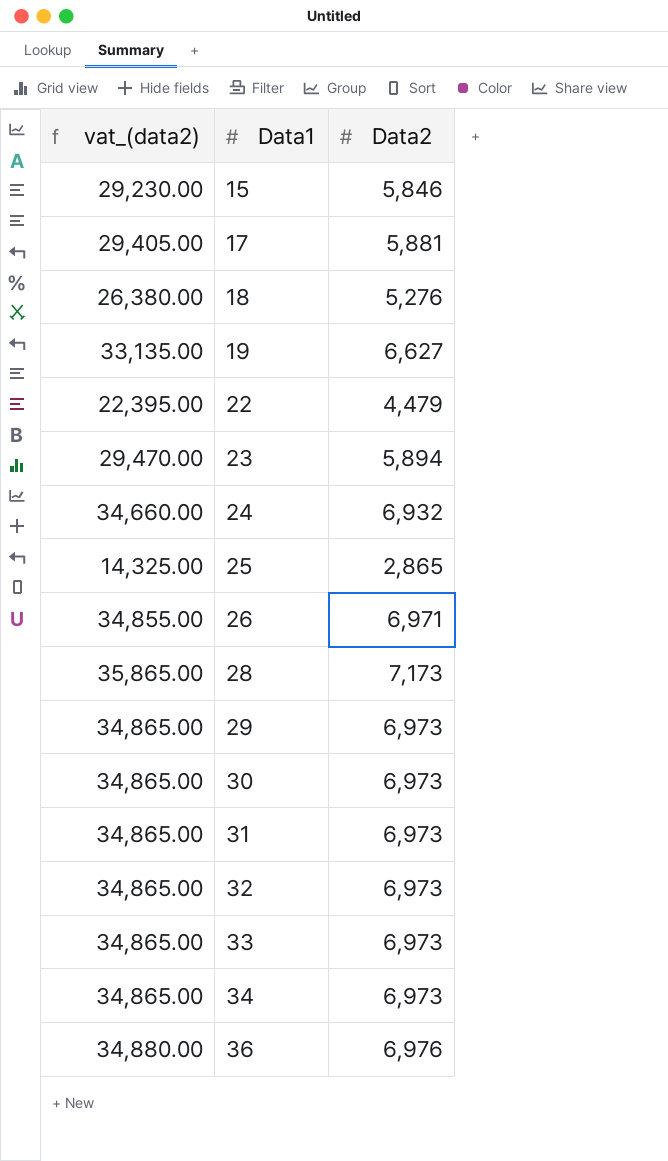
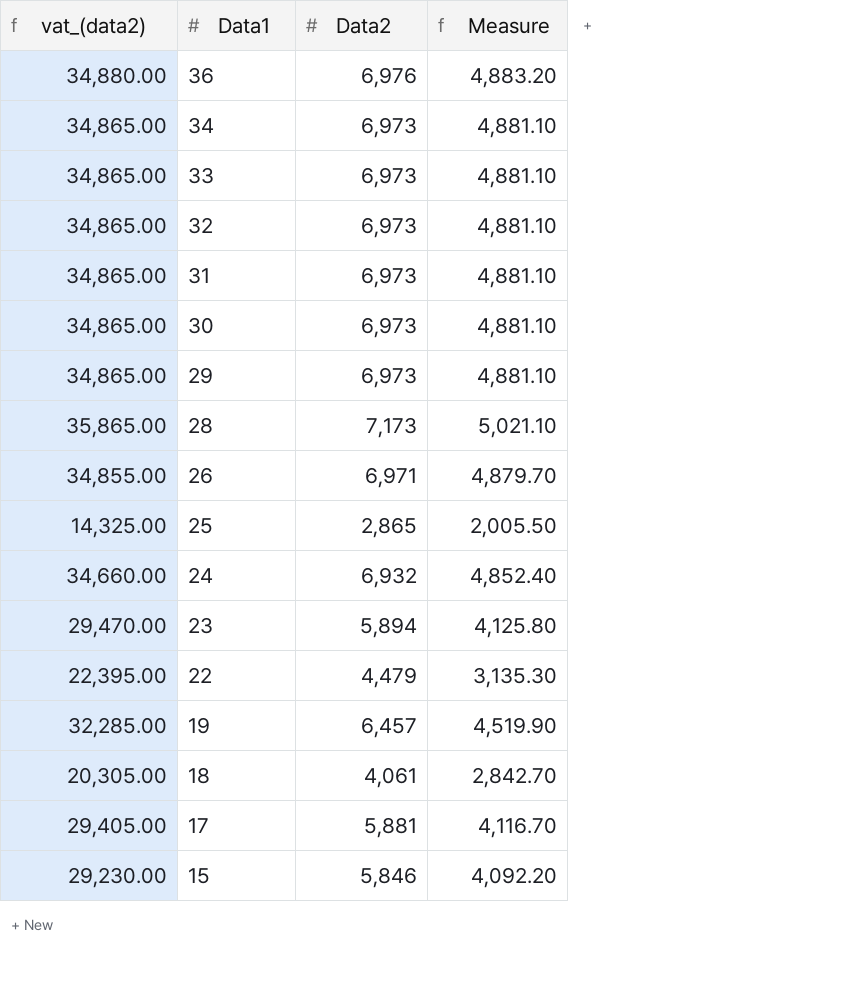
row order: Data1 ascending -> Data1 descending
column Measure | formula: none -> [Data2] * 0.7
19 | vat_(data2): 33,135.00 -> 32,285.00
19 | Data2: 6,627 -> 6,457
18 | vat_(data2): 26,380.00 -> 20,305.00
18 | Data2: 5,276 -> 4,061

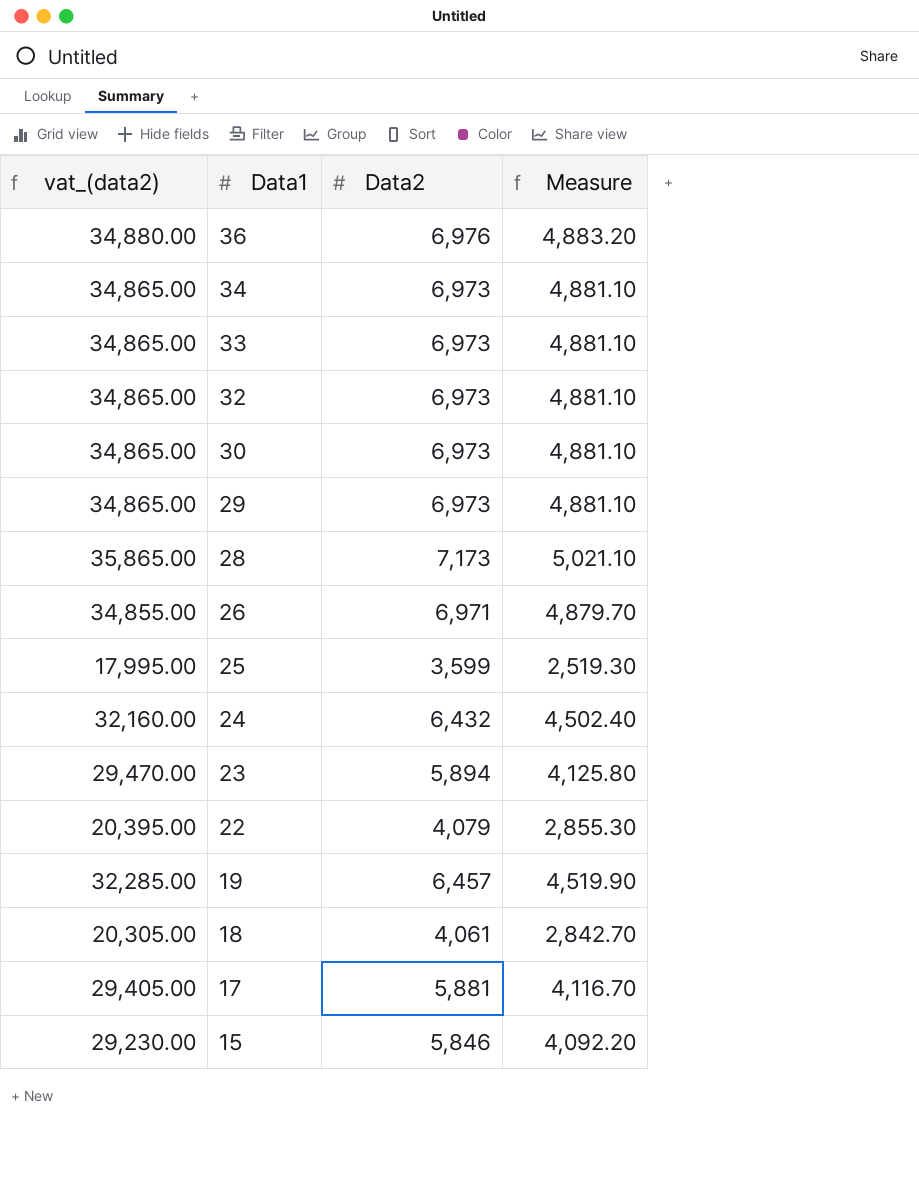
row 31: 34,865.00 | 6,973 | 4,881.10 -> none
25 | vat_(data2): 14,325.00 -> 17,995.00
25 | Data2: 2,865 -> 3,599
25 | Measure: 2,005.50 -> 2,519.30
24 | vat_(data2): 34,660.00 -> 32,160.00
24 | Data2: 6,932 -> 6,432
24 | Measure: 4,852.40 -> 4,502.40
22 | vat_(data2): 22,395.00 -> 20,395.00
22 | Data2: 4,479 -> 4,079
22 | Measure: 3,135.30 -> 2,855.30

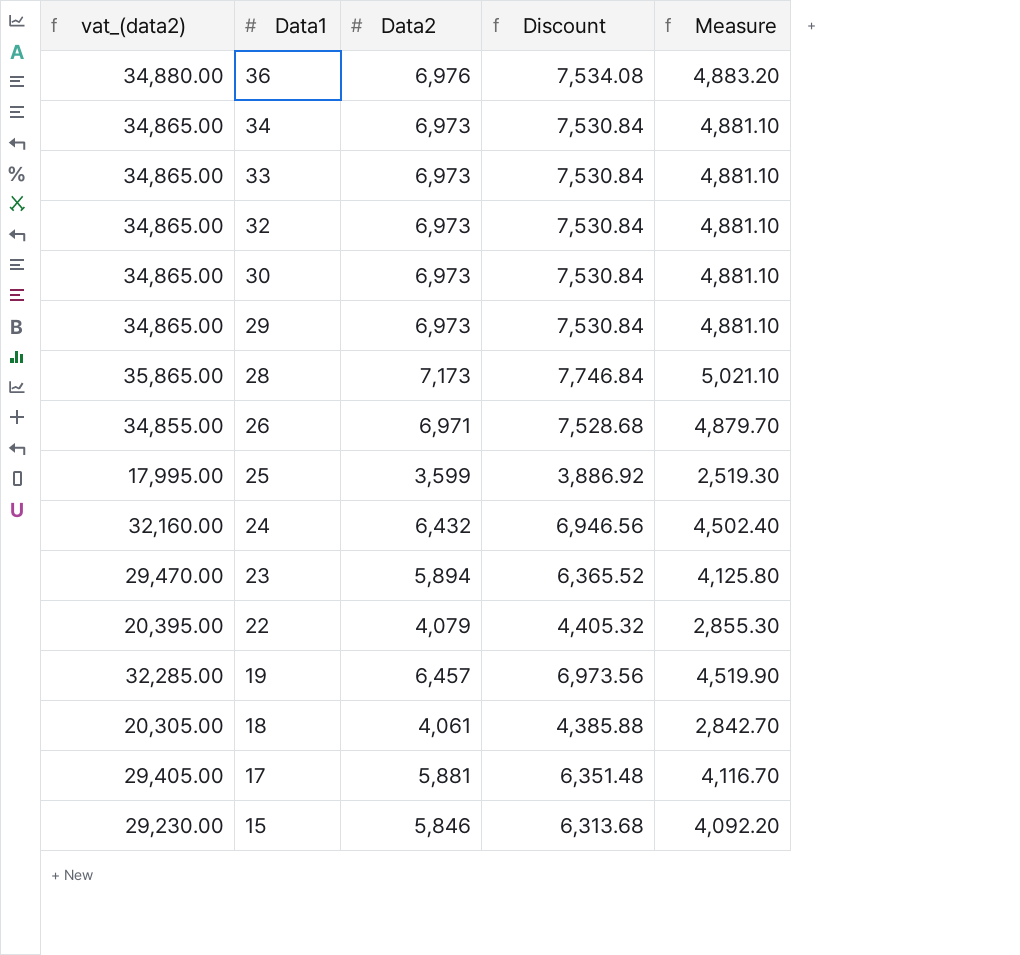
column Discount | formula: none -> [Data2] * 1.08

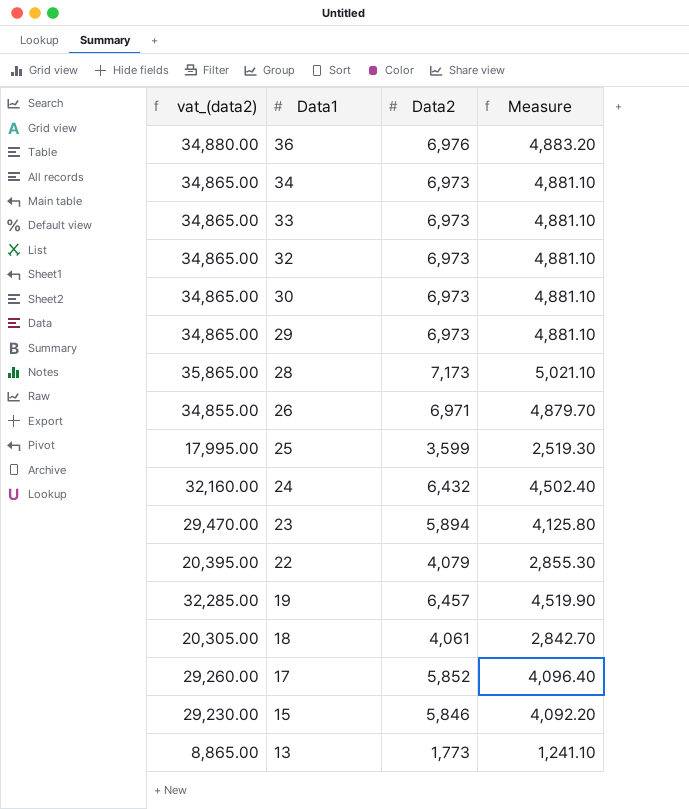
column Discount | formula: [Data2] * 1.08 -> none
17 | vat_(data2): 29,405.00 -> 29,260.00
17 | Data2: 5,881 -> 5,852
17 | Measure: 4,116.70 -> 4,096.40
row 13: none -> 8,865.00 | 1,773 | 1,241.10

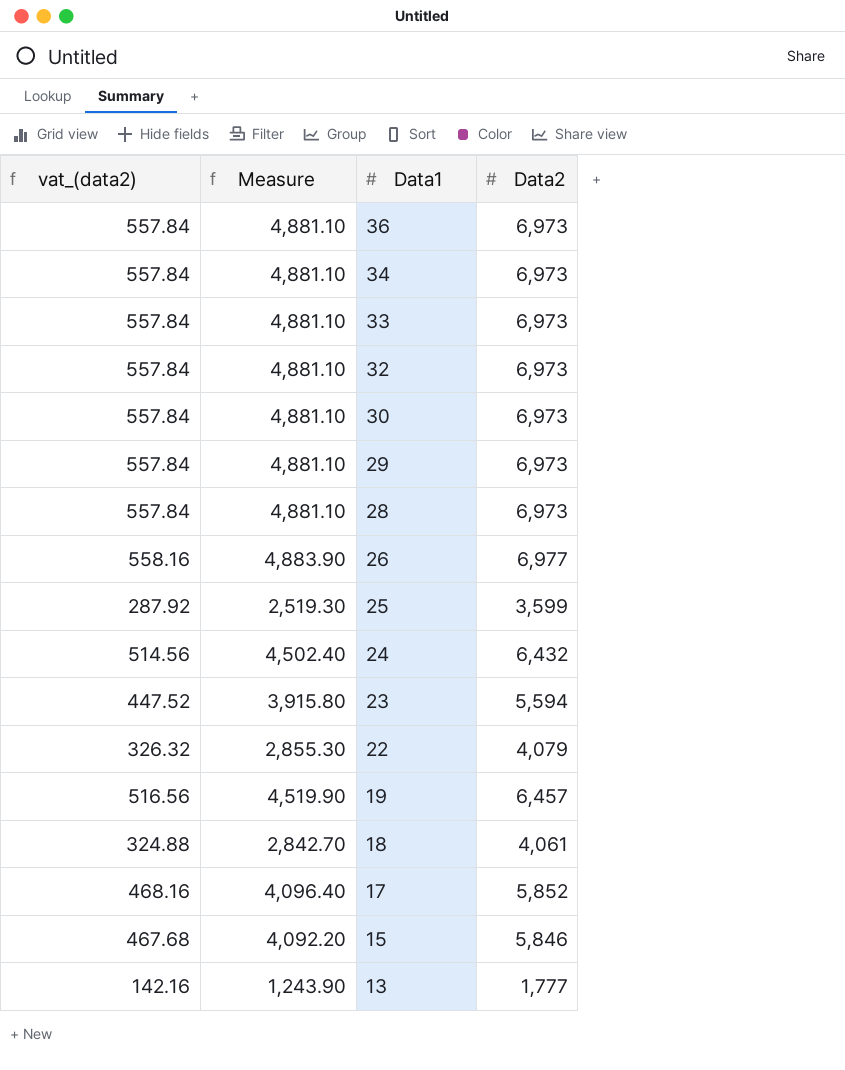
column vat_(data2) | formula: [Data2] * 5 -> [Data2] * 0.08
column Measure | position: 4 -> 2
36 | Measure: 4,883.20 -> 4,881.10
36 | Data2: 6,976 -> 6,973
28 | Measure: 5,021.10 -> 4,881.10
28 | Data2: 7,173 -> 6,973
26 | Measure: 4,879.70 -> 4,883.90
26 | Data2: 6,971 -> 6,977
23 | Measure: 4,125.80 -> 3,915.80
23 | Data2: 5,894 -> 5,594
13 | Measure: 1,241.10 -> 1,243.90
13 | Data2: 1,773 -> 1,777

